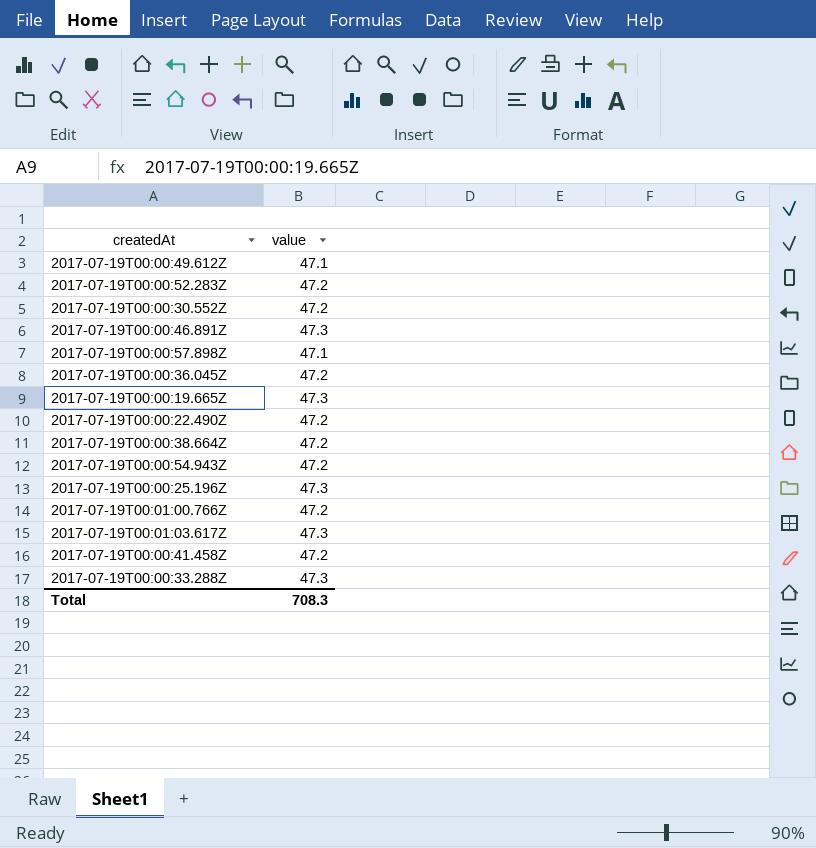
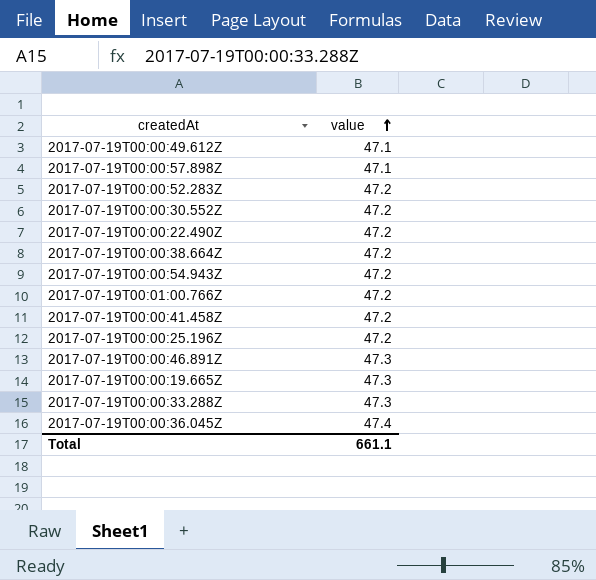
row order: none -> value ascending
row 2017-07-19T00:01:03.617Z: 47.3 -> none
2017-07-19T00:00:25.196Z | value: 47.3 -> 47.2
2017-07-19T00:00:36.045Z | value: 47.2 -> 47.4
Total | value: 708.3 -> 661.1

